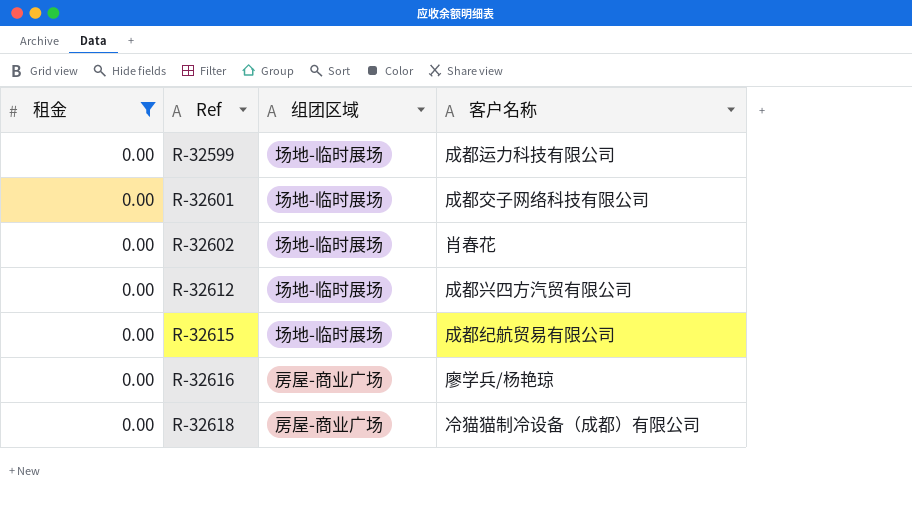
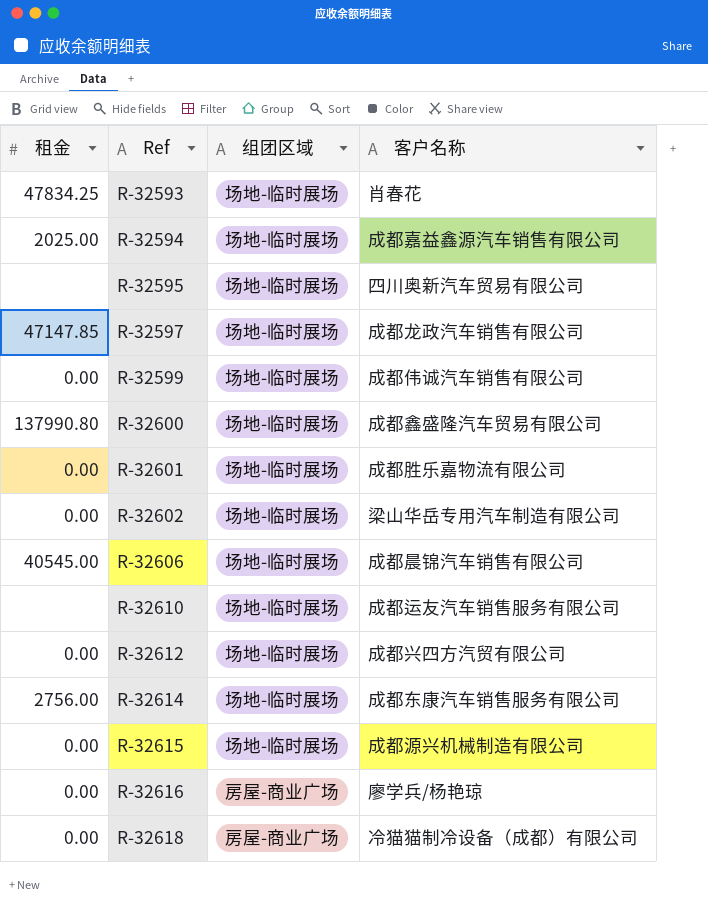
filter: 租金 = 0.00 -> none
R-32599 | 客户名称: 成都运力科技有限公司 -> 成都伟诚汽车销售有限公司
R-32601 | 客户名称: 成都交子网络科技有限公司 -> 成都胜乐嘉物流有限公司
R-32602 | 客户名称: 肖春花 -> 梁山华岳专用汽车制造有限公司
R-32615 | 客户名称: 成都纪航贸易有限公司 -> 成都源兴机械制造有限公司

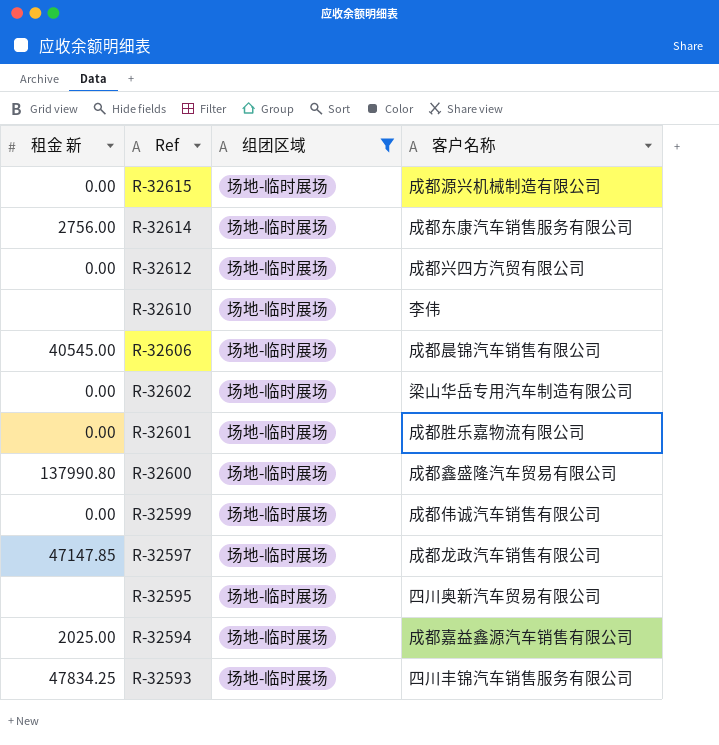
filter: none -> 组团区域 = 场地-临时展场
row order: Ref ascending -> Ref descending
column name: 租金 -> 租金 新
R-32610 | 客户名称: 成都运友汽车销售服务有限公司 -> 李伟
R-32593 | 客户名称: 肖春花 -> 四川丰锦汽车销售服务有限公司

